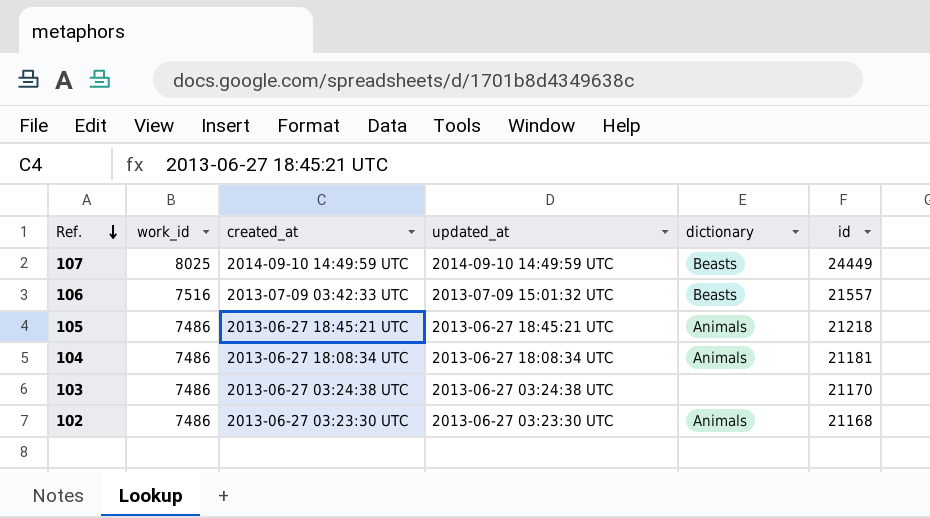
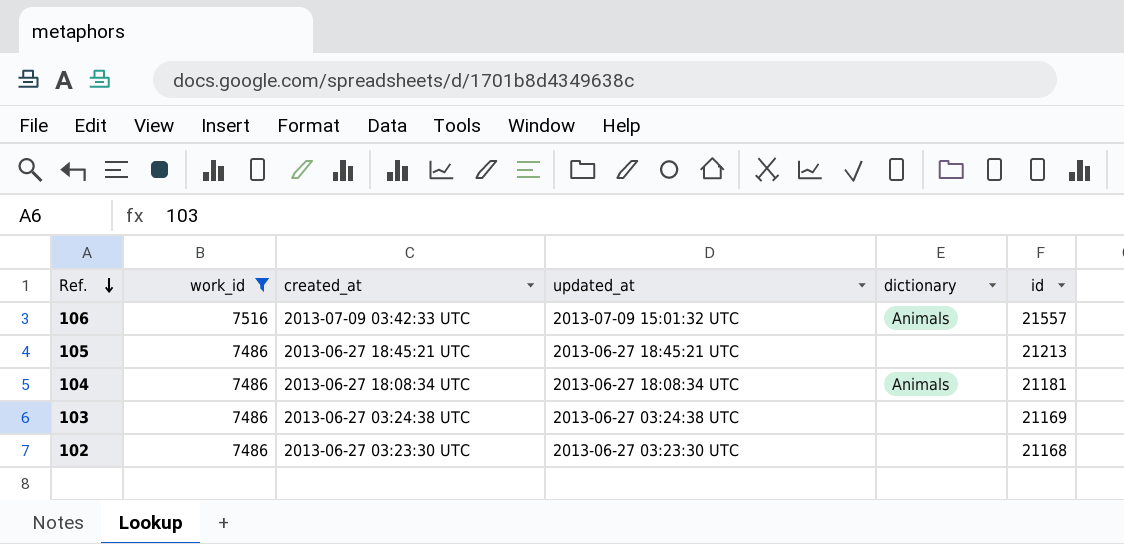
filter: none -> work_id != 8025
106 | dictionary: Beasts -> Animals
105 | dictionary: Animals -> none
105 | id: 21218 -> 21213
103 | id: 21170 -> 21169
102 | dictionary: Animals -> none

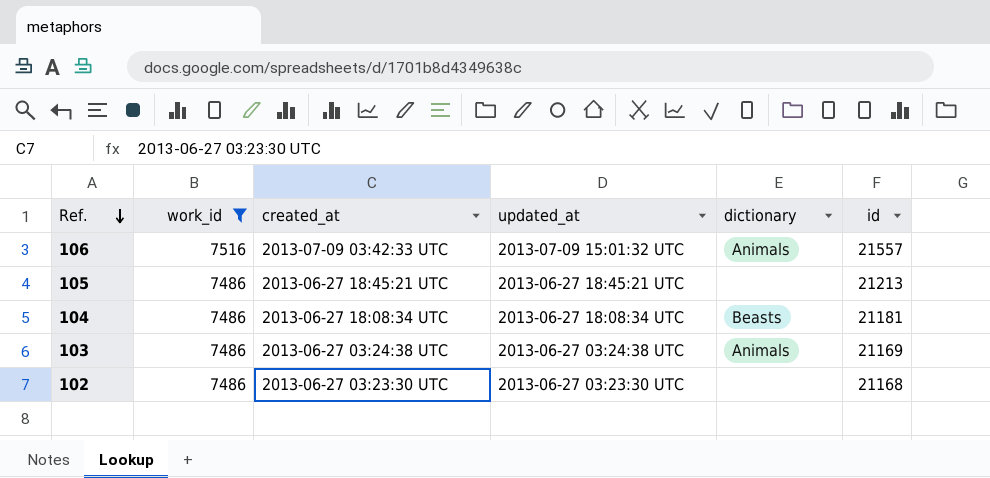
104 | dictionary: Animals -> Beasts
103 | dictionary: none -> Animals

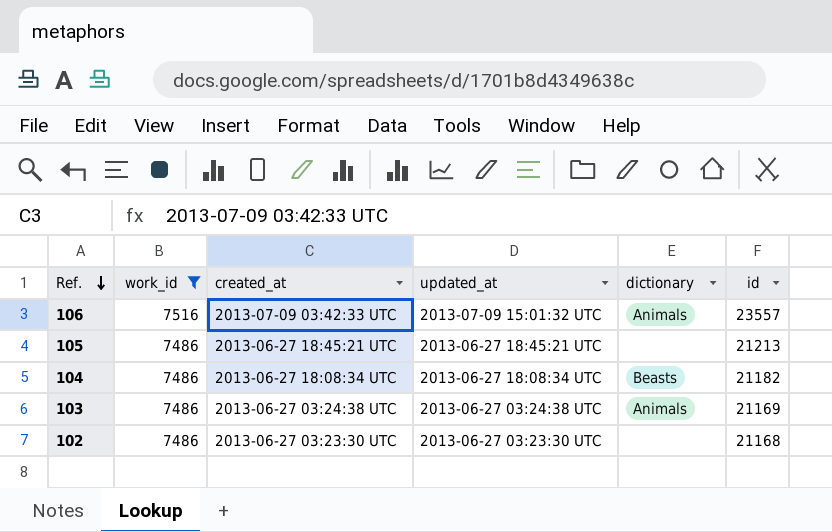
106 | id: 21557 -> 23557
104 | id: 21181 -> 21182

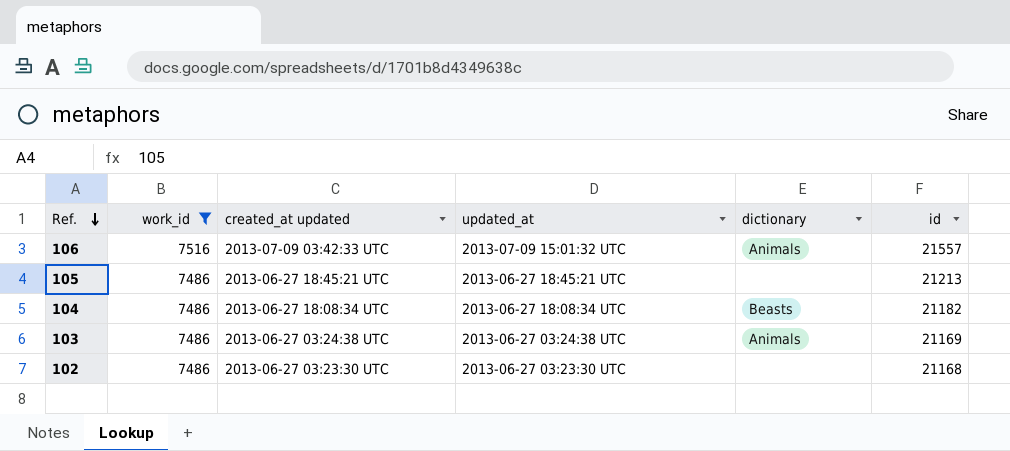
column name: created_at -> created_at updated
106 | id: 23557 -> 21557

